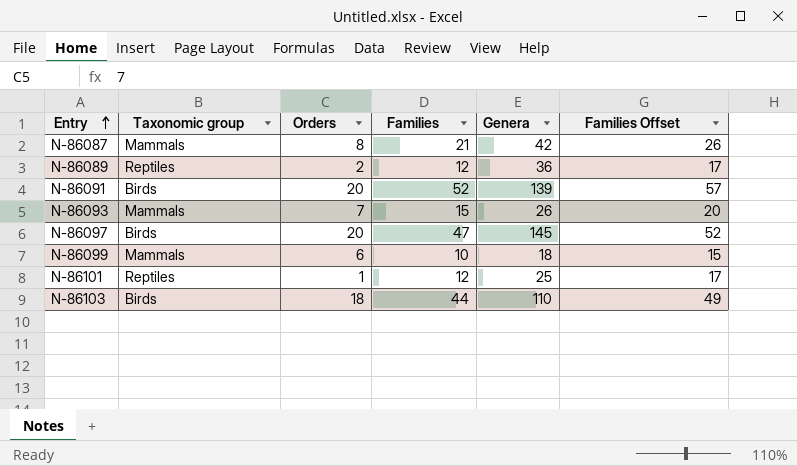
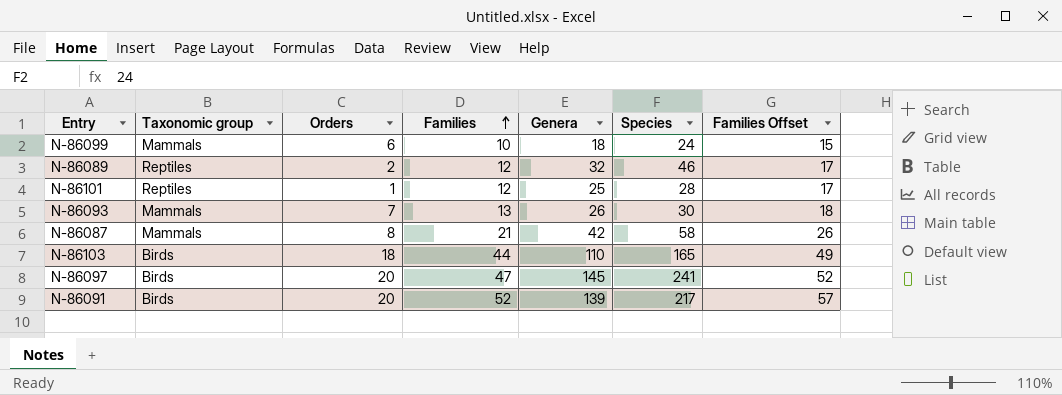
row order: Entry ascending -> Families ascending
column Species | position: none -> 6
N-86089 | Genera: 36 -> 32
N-86093 | Families: 15 -> 13
N-86093 | Families Offset: 20 -> 18

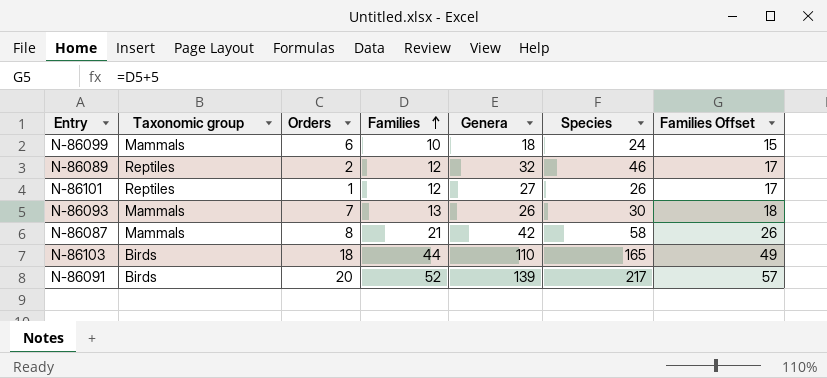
row N-86097: Birds | 20 | 47 | 145 | 241 | 52 -> none
N-86101 | Genera: 25 -> 27
N-86101 | Species: 28 -> 26

